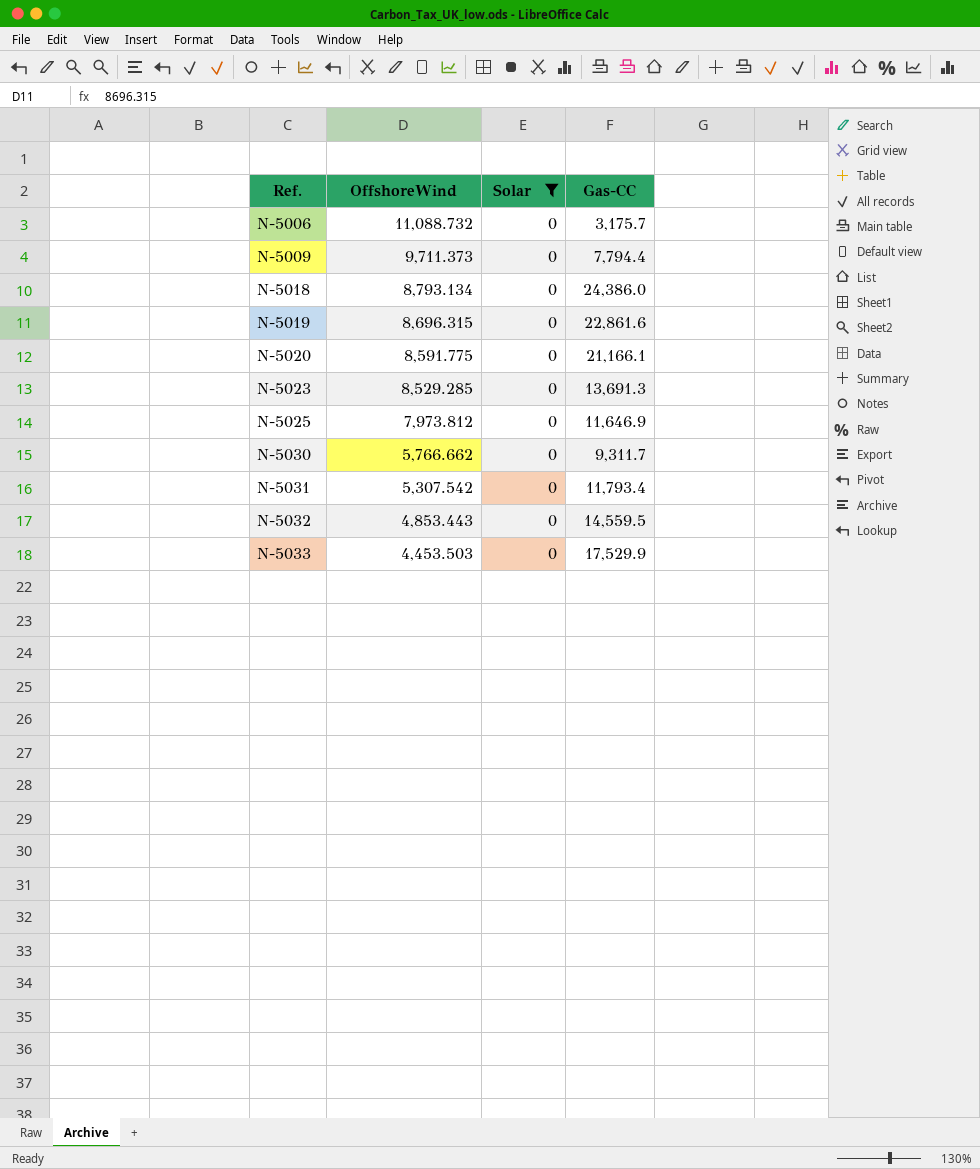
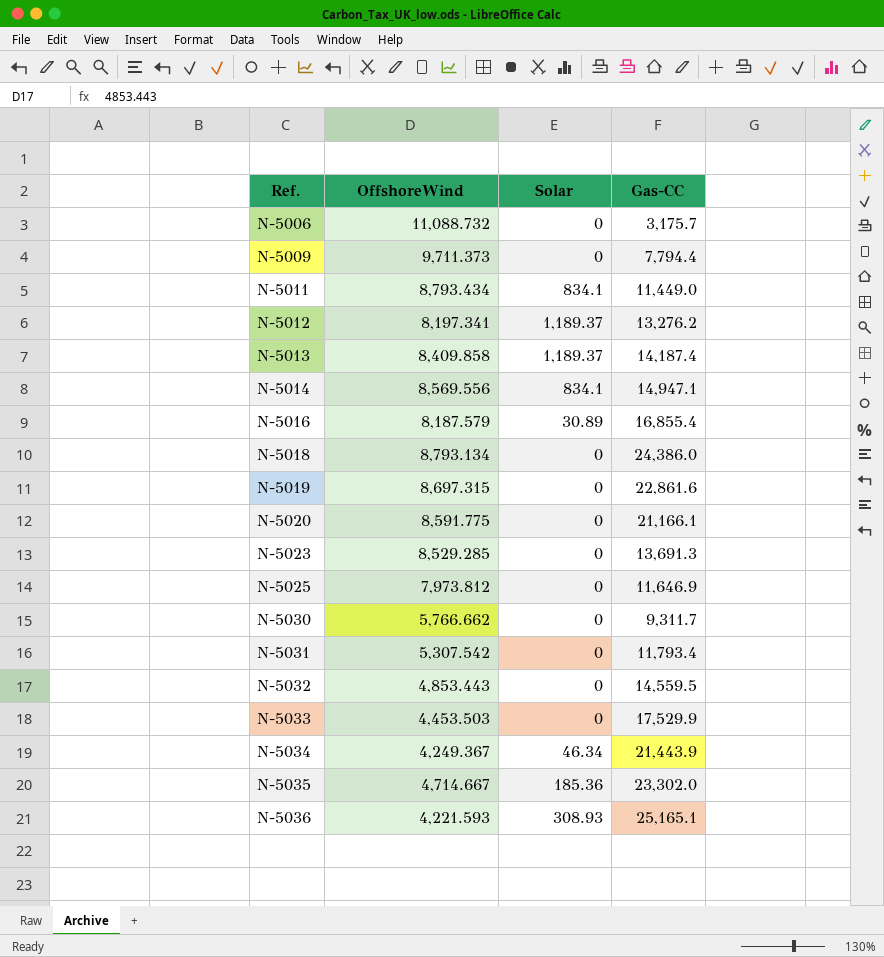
filter: Solar = 0 -> none
N-5019 | OffshoreWind: 8,696.315 -> 8,697.315

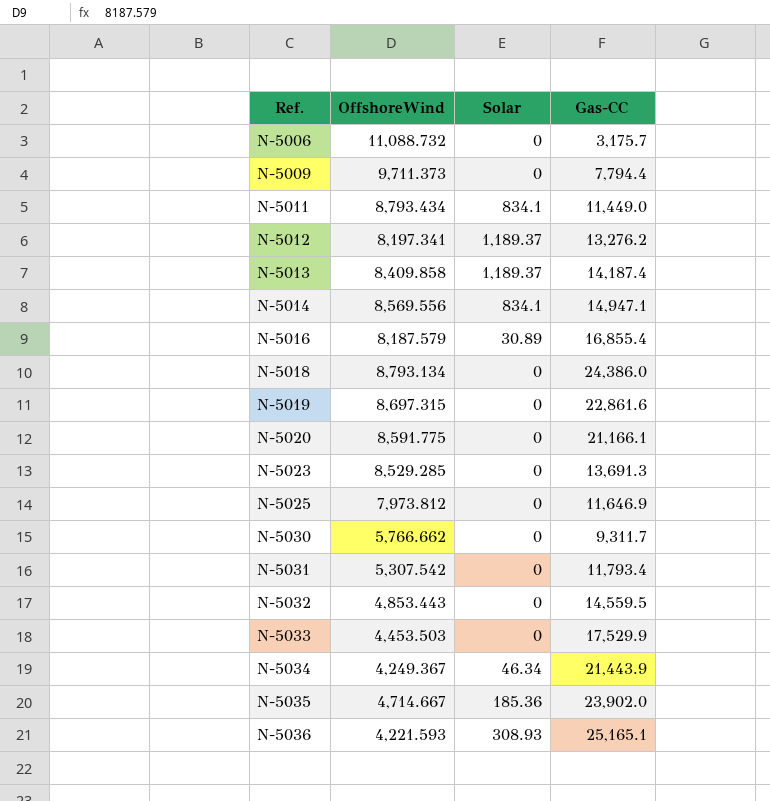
N-5035 | Gas-CC: 23,302.0 -> 23,902.0

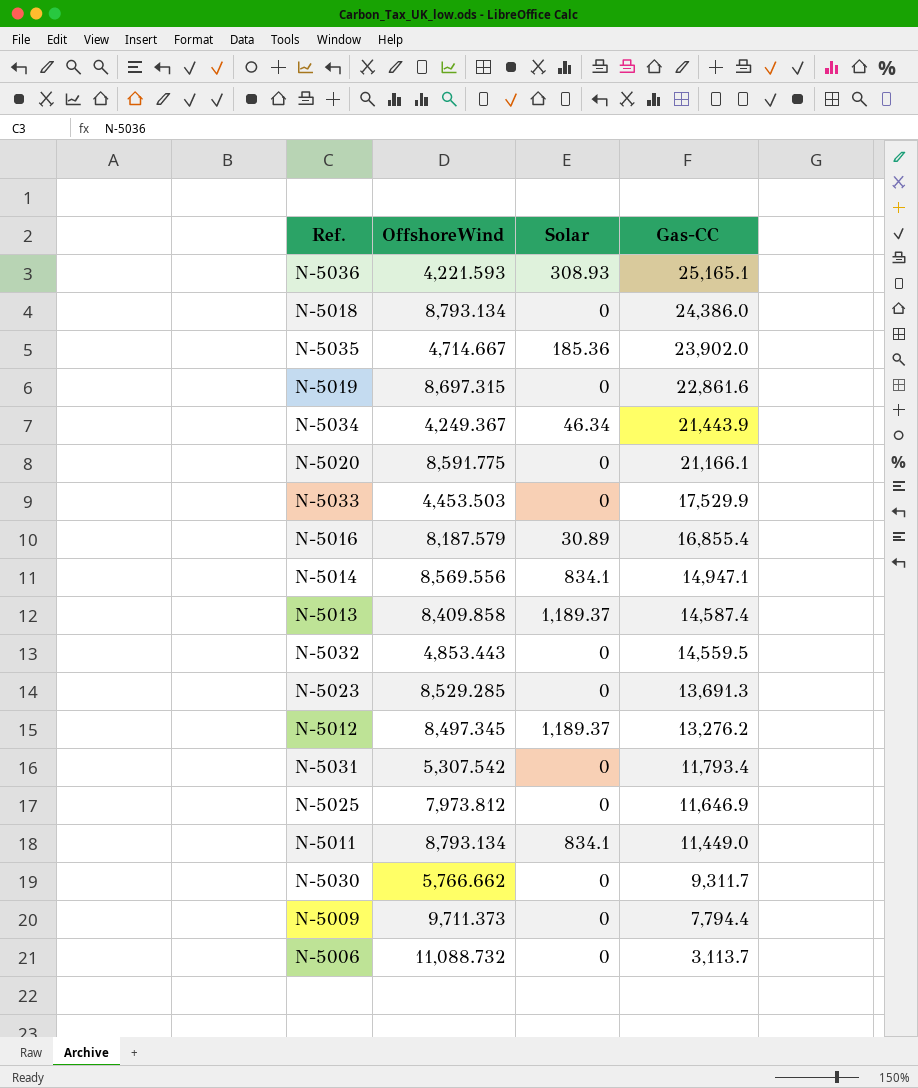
row order: Ref. ascending -> Gas-CC descending
N-5013 | Gas-CC: 14,187.4 -> 14,587.4
N-5012 | OffshoreWind: 8,197.341 -> 8,497.345
N-5011 | OffshoreWind: 8,793.434 -> 8,793.134
N-5006 | Gas-CC: 3,175.7 -> 3,113.7

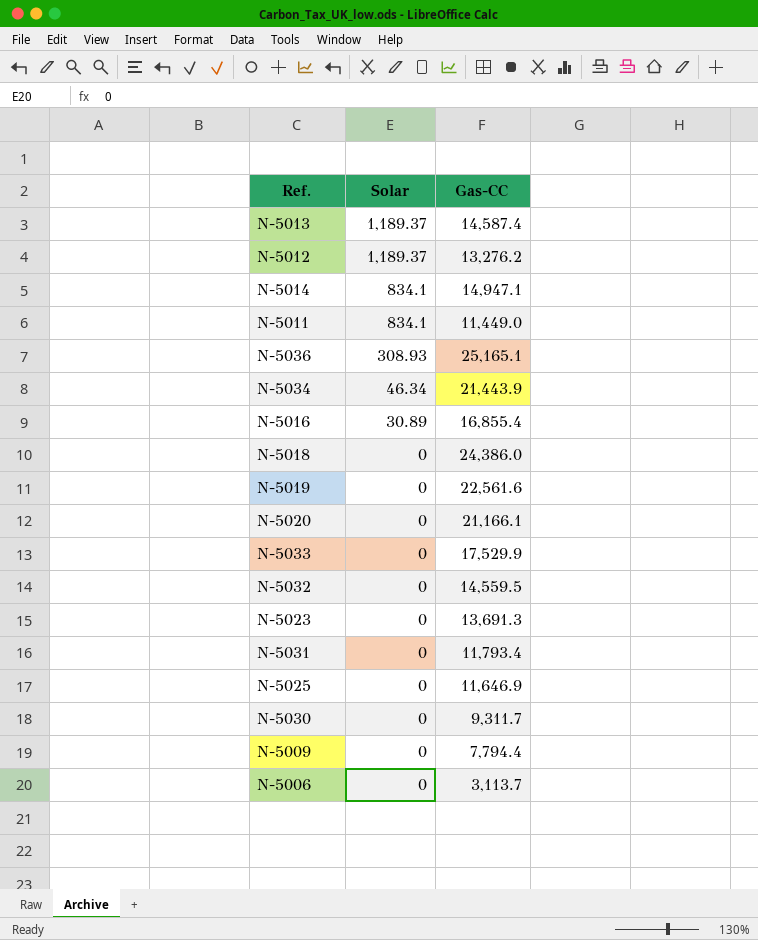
row order: Gas-CC descending -> Solar descending
column OffshoreWind | position: 2 -> none
row N-5035: 4,714.667 | 185.36 | 23,902.0 -> none
N-5019 | Gas-CC: 22,861.6 -> 22,561.6

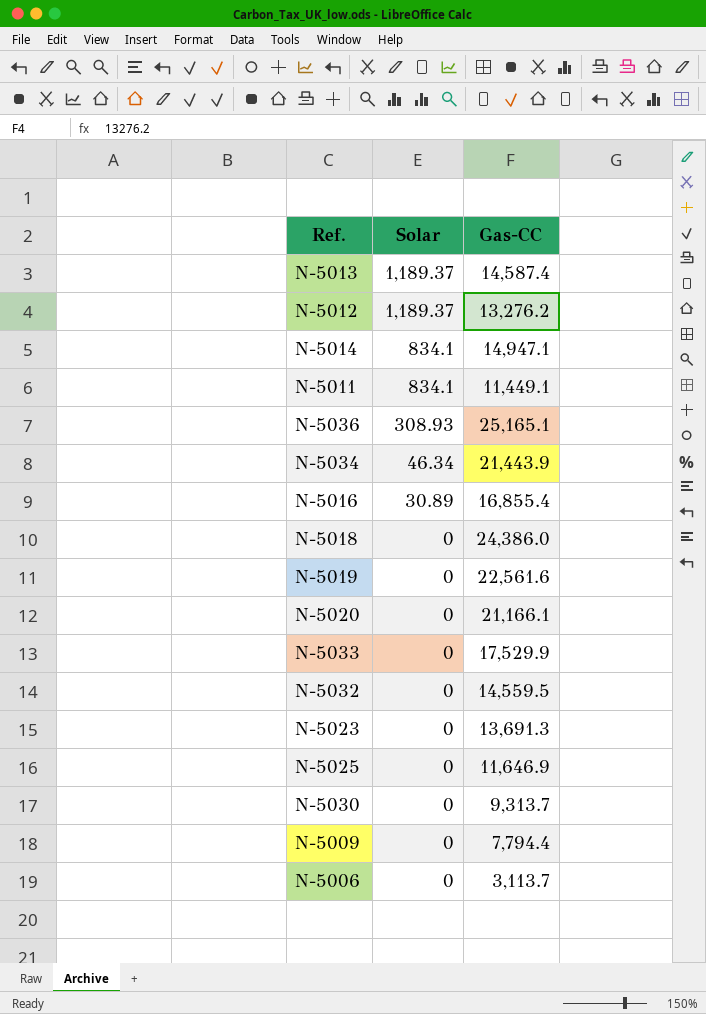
row N-5031: 0 | 11,793.4 -> none
N-5011 | Gas-CC: 11,449.0 -> 11,449.1
N-5030 | Gas-CC: 9,311.7 -> 9,313.7

